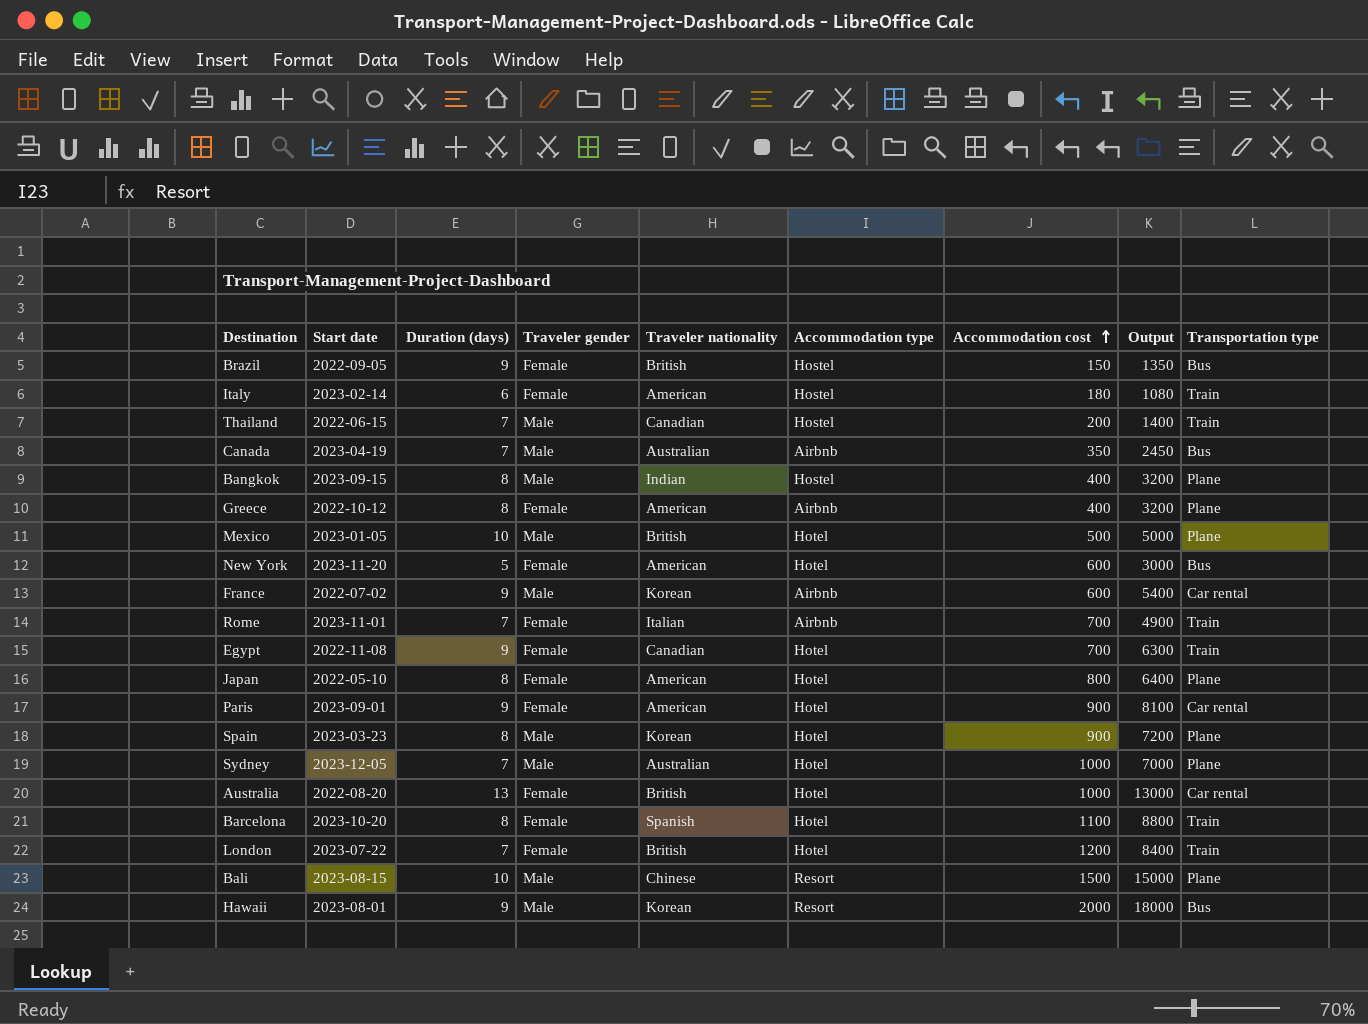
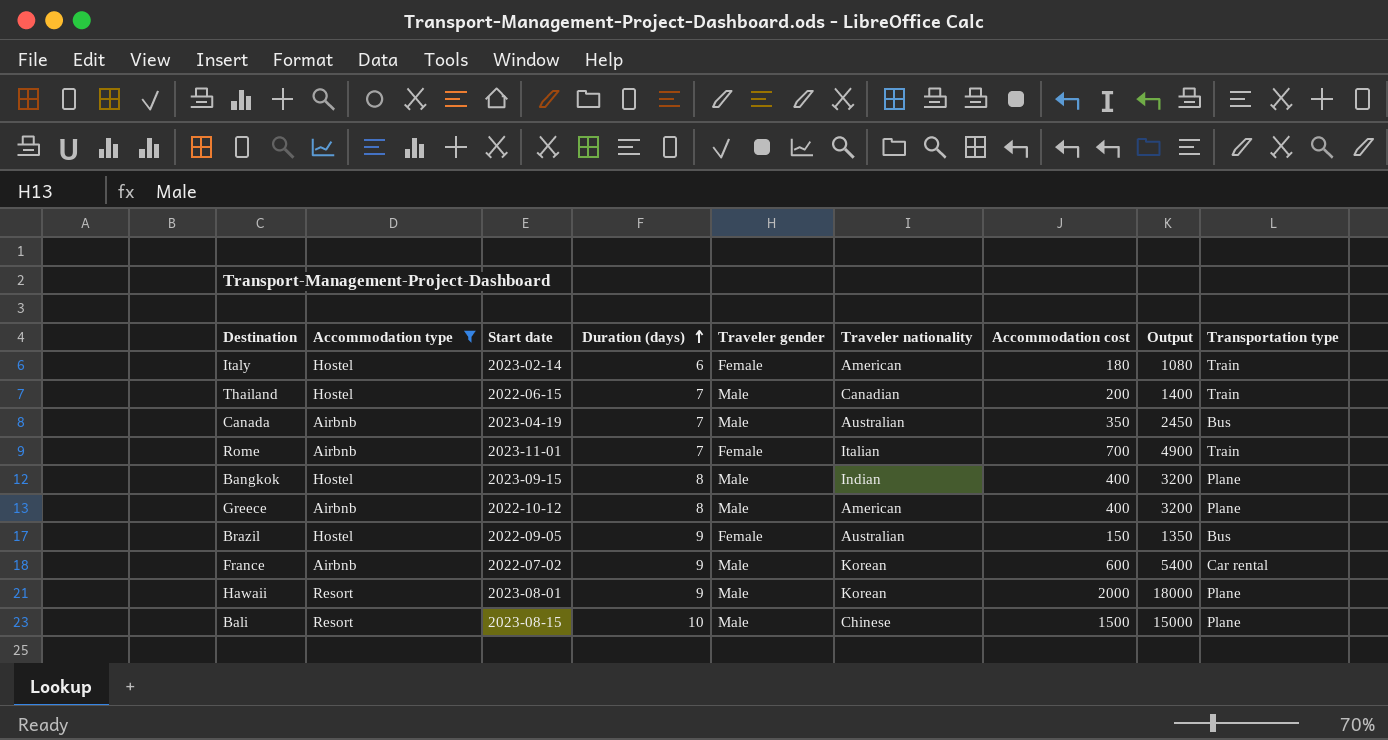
filter: none -> Accommodation type != Hotel
row order: Accommodation cost ascending -> Duration (days) ascending
column Accommodation type | position: 6 -> 2
Greece | Traveler gender: Female -> Male
Brazil | Traveler nationality: British -> Australian
Hawaii | Transportation type: Bus -> Plane

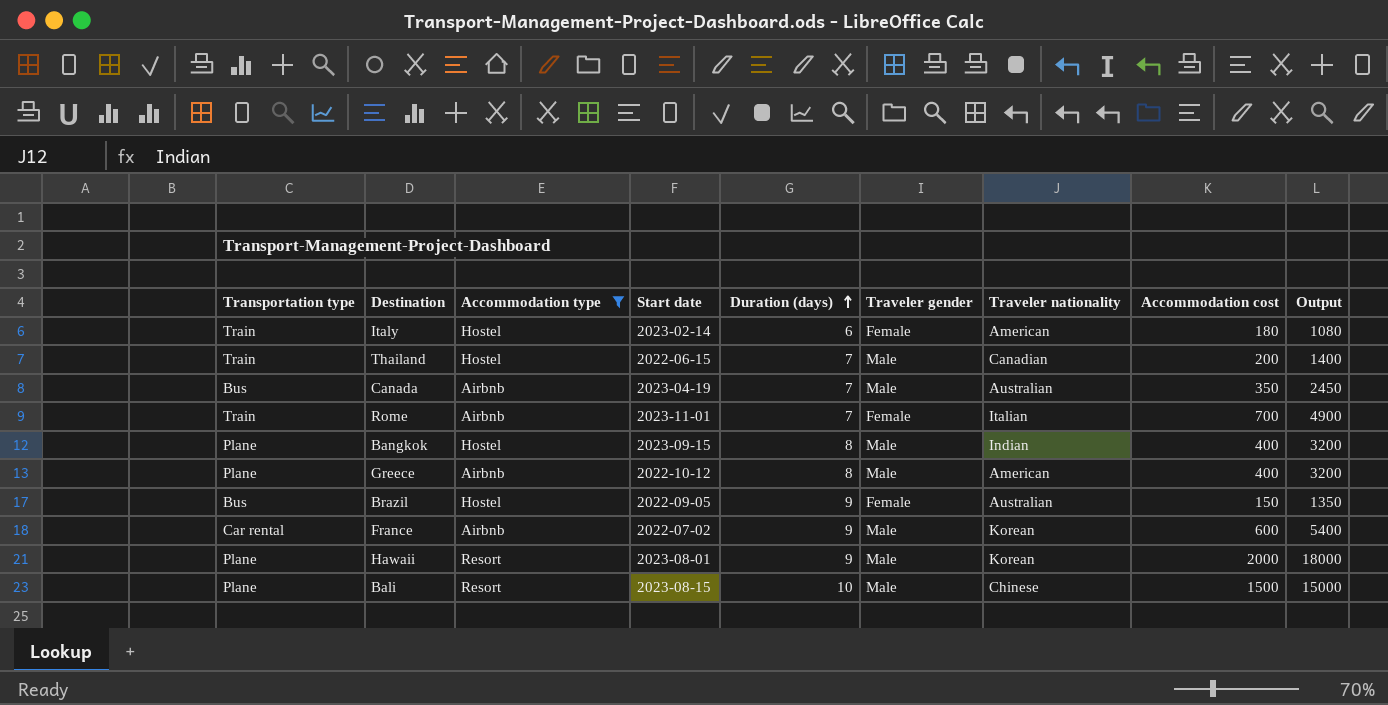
column Transportation type | position: 9 -> 1

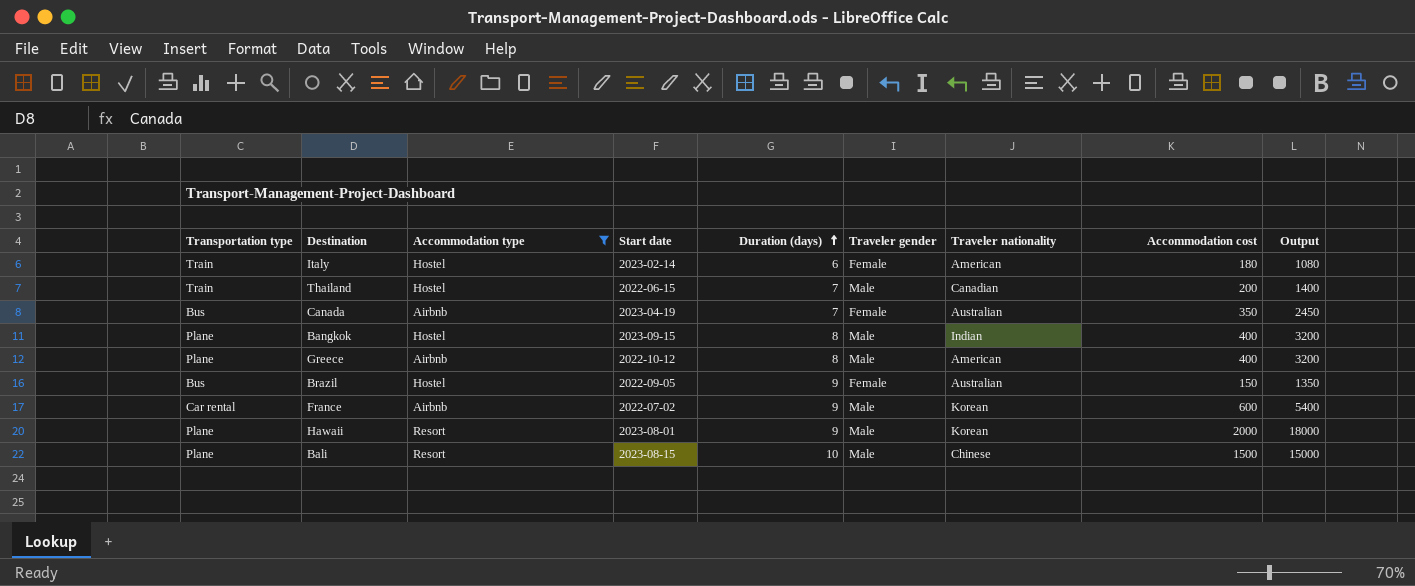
row Rome: Train | Airbnb | 2023-11-01 | 7 | Female | Italian | 700 | 4900 -> none
Canada | Traveler gender: Male -> Female

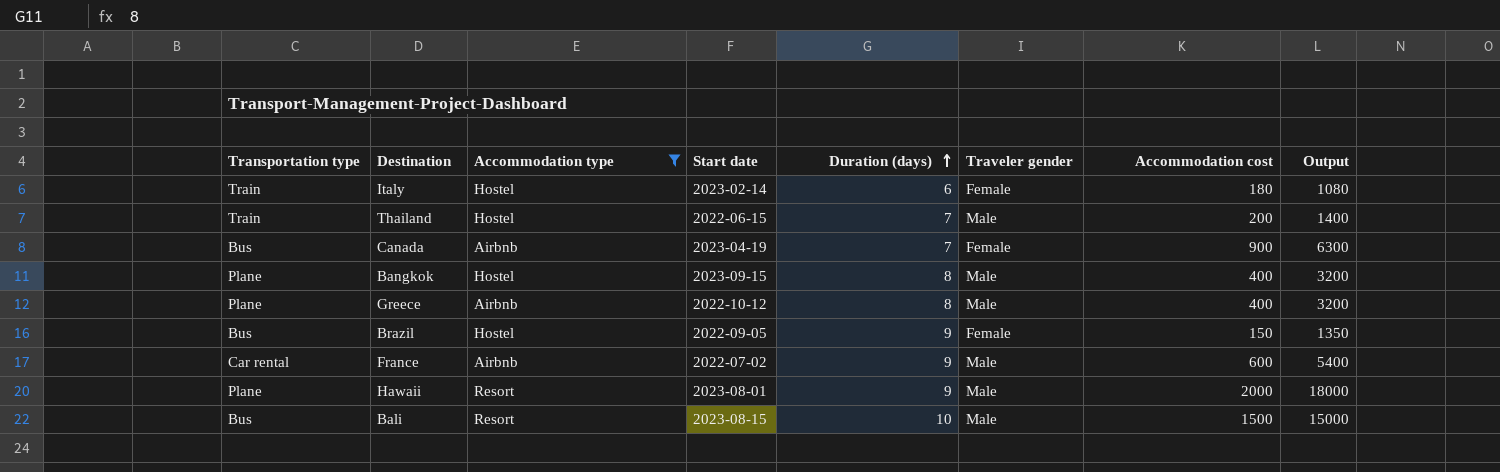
column Traveler nationality | position: 7 -> none
Canada | Accommodation cost: 350 -> 900
Canada | Output: 2450 -> 6300
Bali | Transportation type: Plane -> Bus

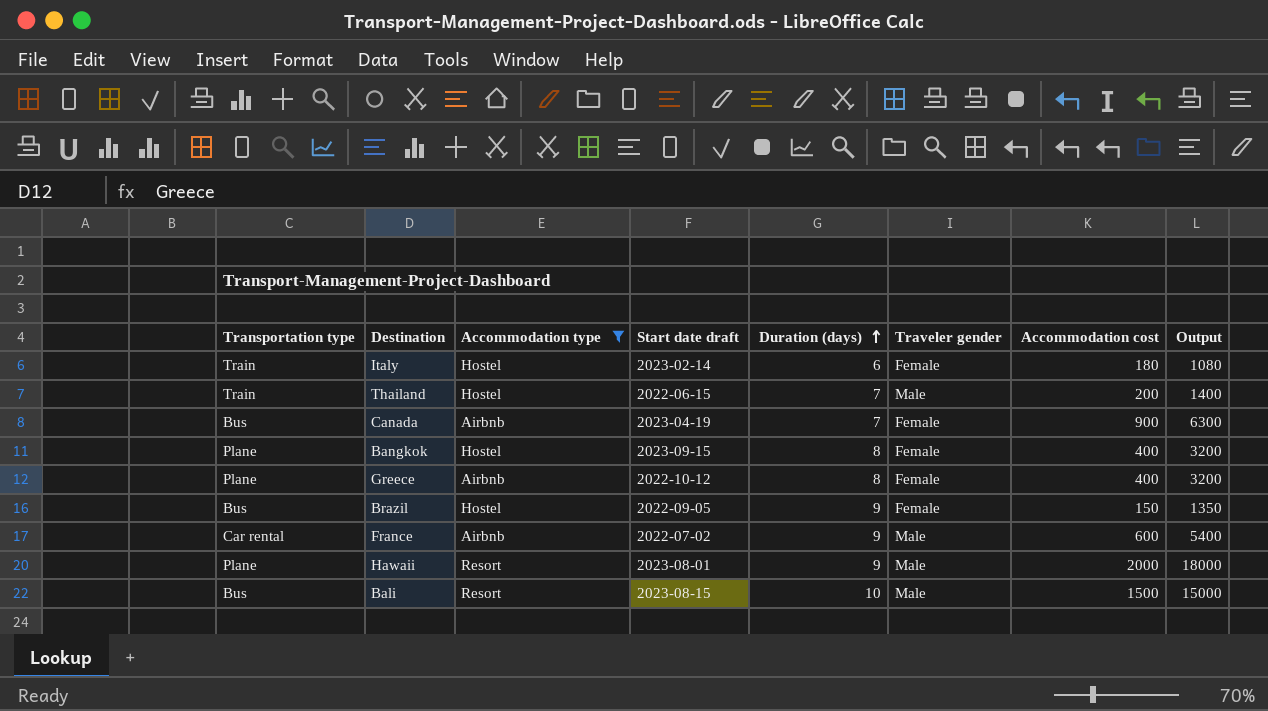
column name: Start date -> Start date draft
Bangkok | Traveler gender: Male -> Female
Greece | Traveler gender: Male -> Female

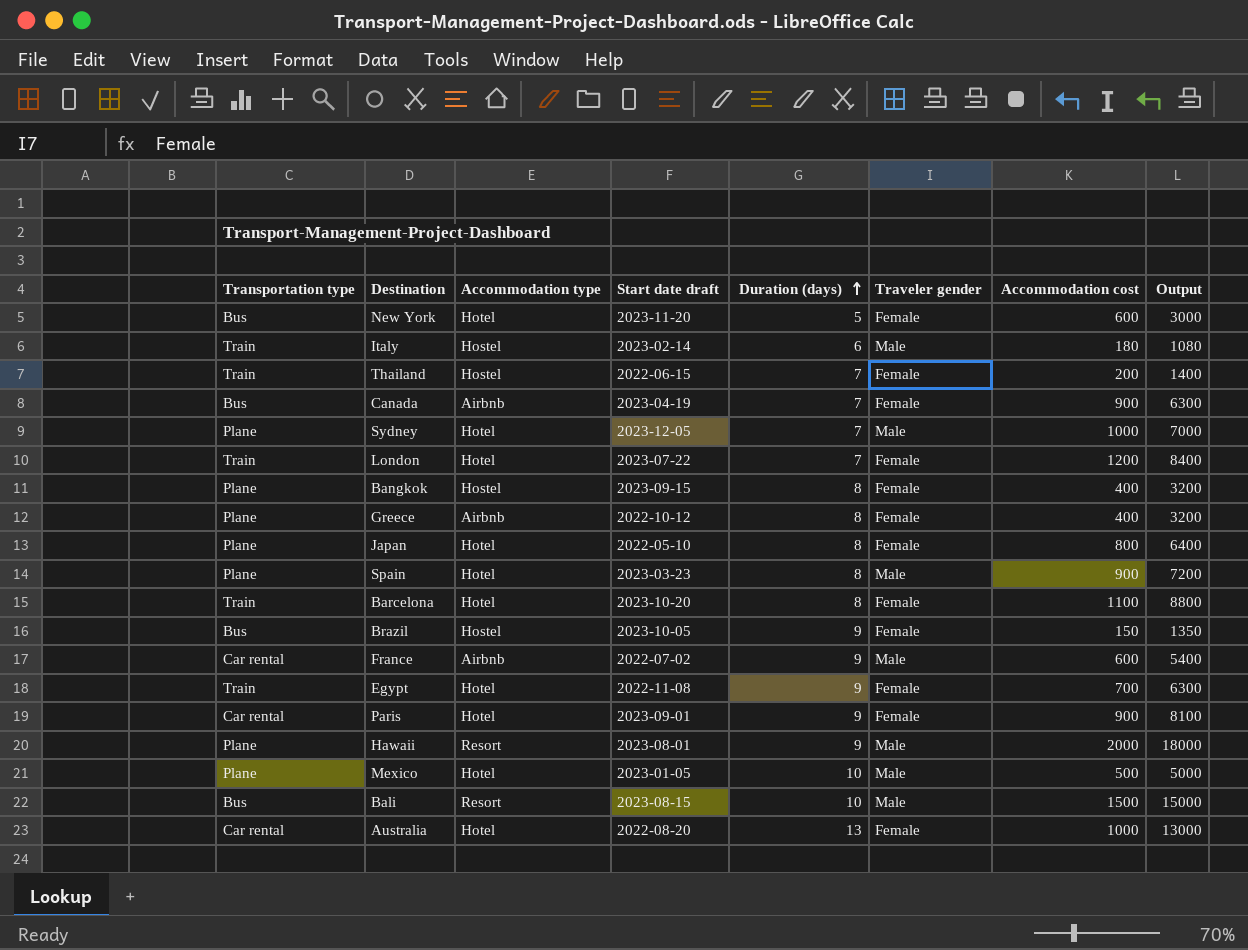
filter: Accommodation type != Hotel -> none
Italy | Traveler gender: Female -> Male
Thailand | Traveler gender: Male -> Female
Brazil | Start date draft: 2022-09-05 -> 2023-10-05

